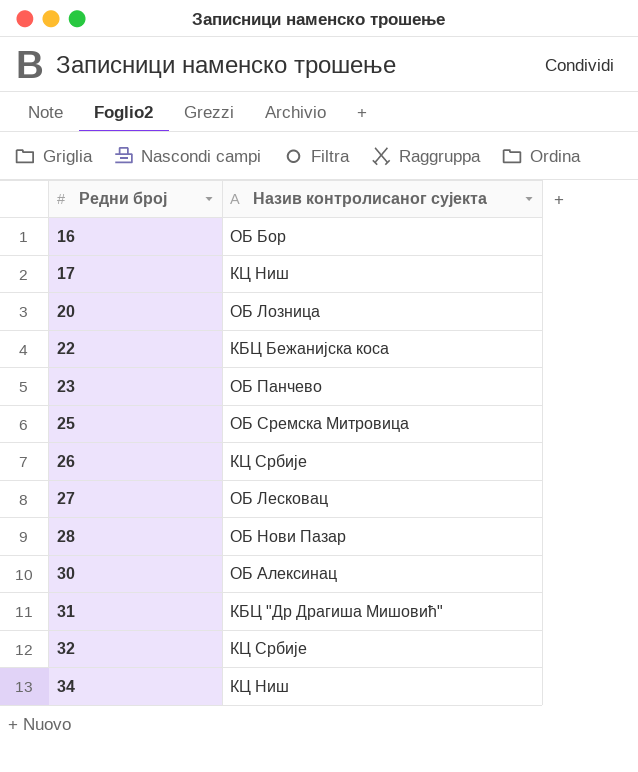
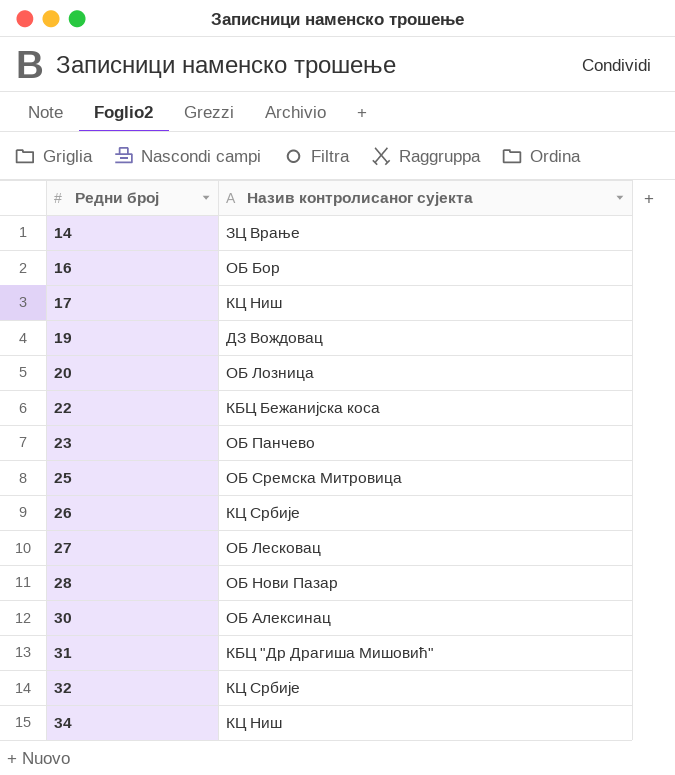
row 14: none -> ЗЦ Врање
row 19: none -> ДЗ Вождовац

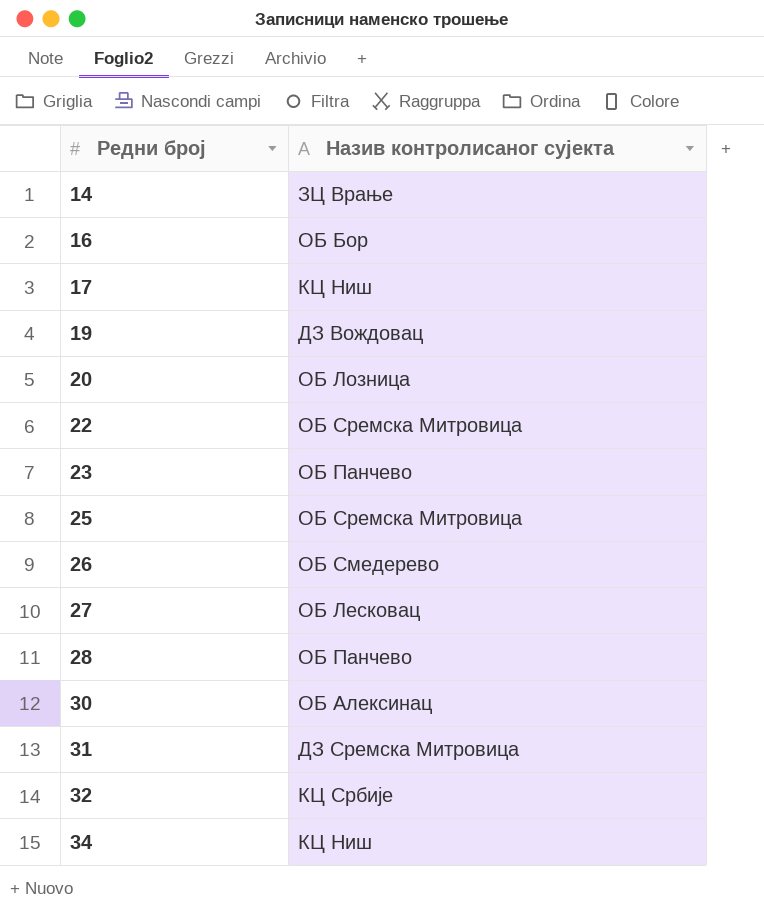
22 | Назив контролисаног сујекта: КБЦ Бежанијска коса -> ОБ Сремска Митровица
26 | Назив контролисаног сујекта: КЦ Србије -> ОБ Смедерево
28 | Назив контролисаног сујекта: ОБ Нови Пазар -> ОБ Панчево
31 | Назив контролисаног сујекта: КБЦ "Др Драгиша Мишовић" -> ДЗ Сремска Митровица

